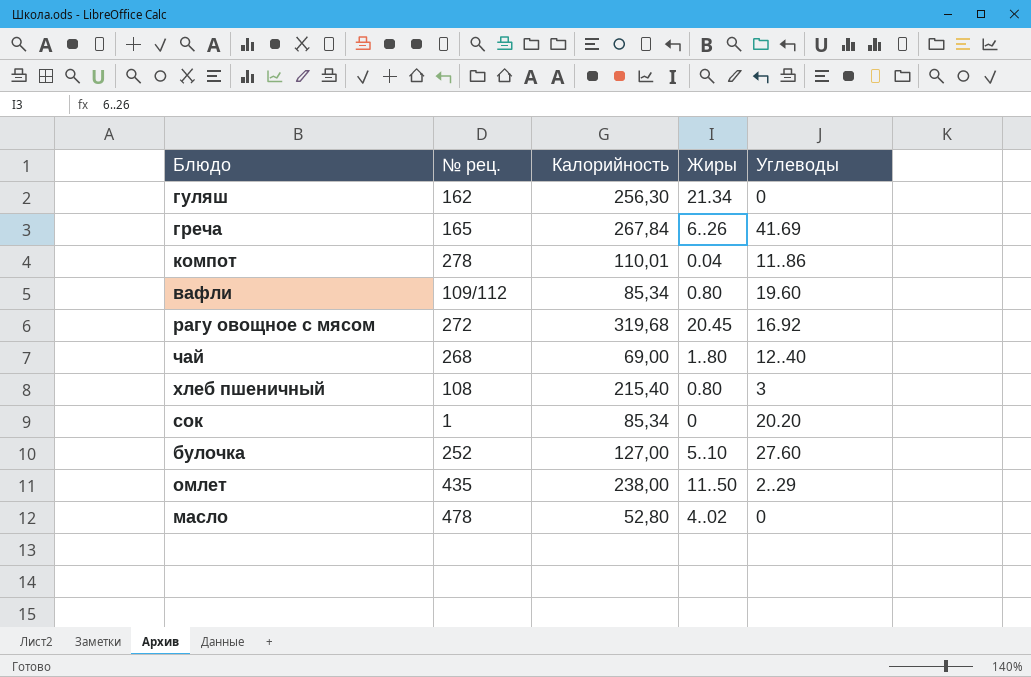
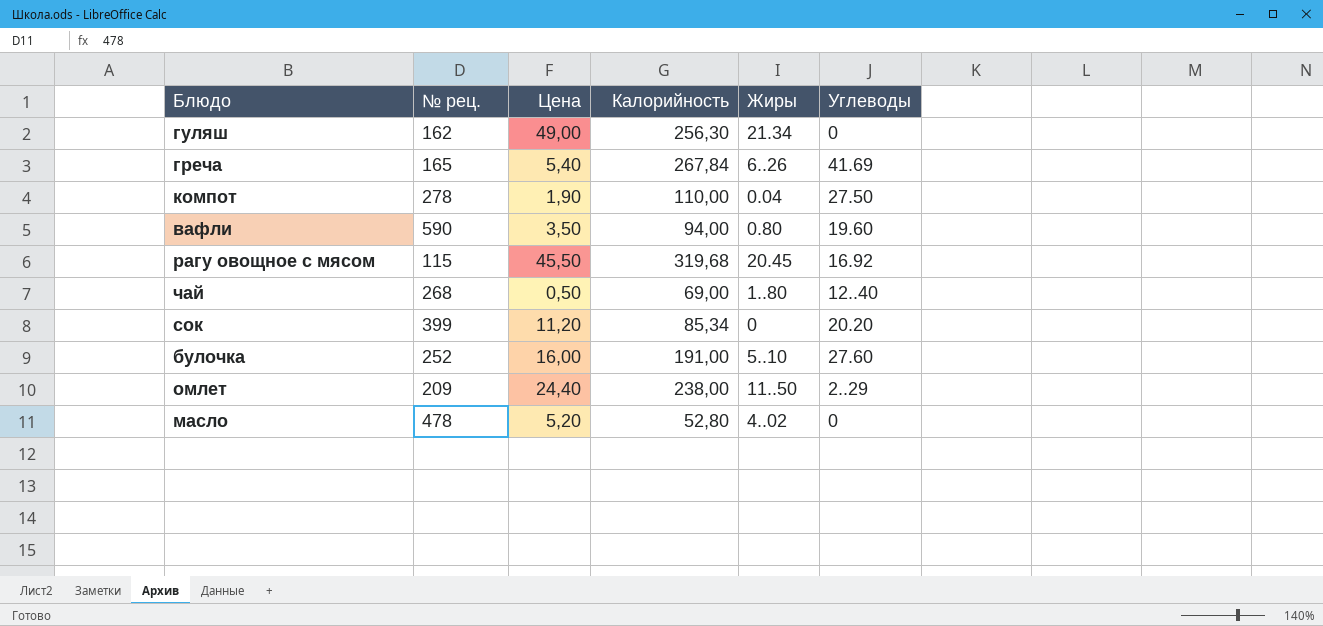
column Цена | position: none -> 3
row хлеб пшеничный: 108 | 215,40 | 0.80 | 3 -> none
компот | Калорийность: 110,01 -> 110,00
компот | Углеводы: 11..86 -> 27.50
вафли | № рец.: 109/112 -> 590
вафли | Калорийность: 85,34 -> 94,00
рагу овощное с мясом | № рец.: 272 -> 115
сок | № рец.: 1 -> 399
булочка | Калорийность: 127,00 -> 191,00
омлет | № рец.: 435 -> 209

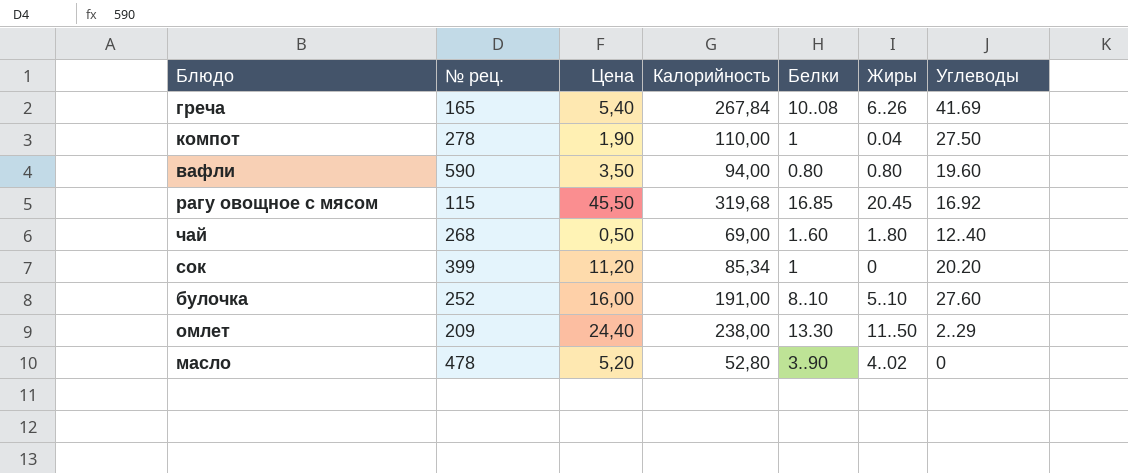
column Белки | position: none -> 5
row гуляш: 162 | 49,00 | 256,30 | 21.34 | 0 -> none

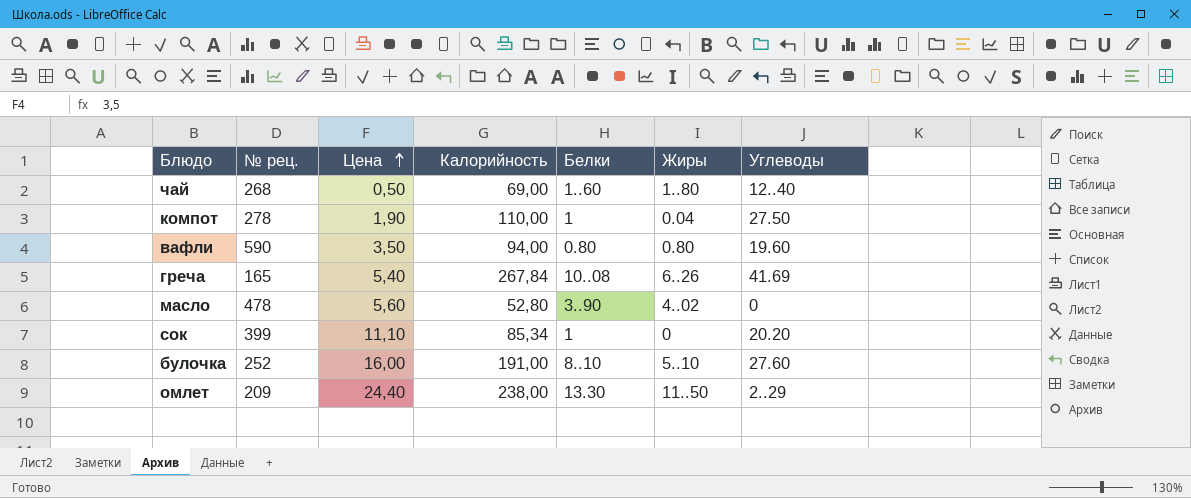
row order: none -> Цена ascending
row рагу овощное с мясом: 115 | 45,50 | 319,68 | 16.85 | 20.45 | 16.92 -> none
масло | Цена: 5,20 -> 5,60
сок | Цена: 11,20 -> 11,10

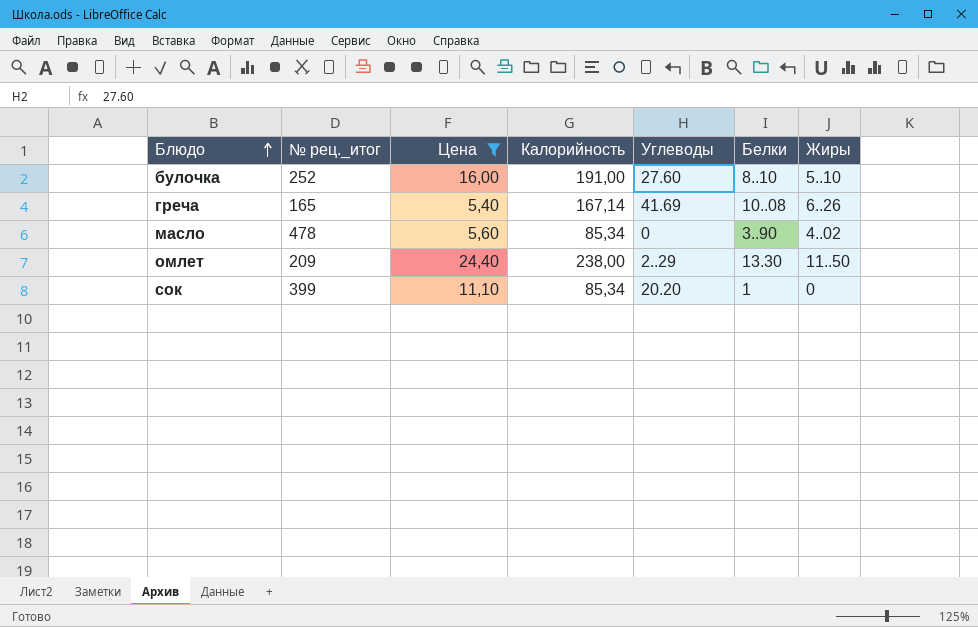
filter: none -> Цена >= 5,40
row order: Цена ascending -> Блюдо ascending
column name: № рец. -> № рец._итог
column Углеводы | position: 7 -> 5
греча | Калорийность: 267,84 -> 167,14
масло | Калорийность: 52,80 -> 85,34

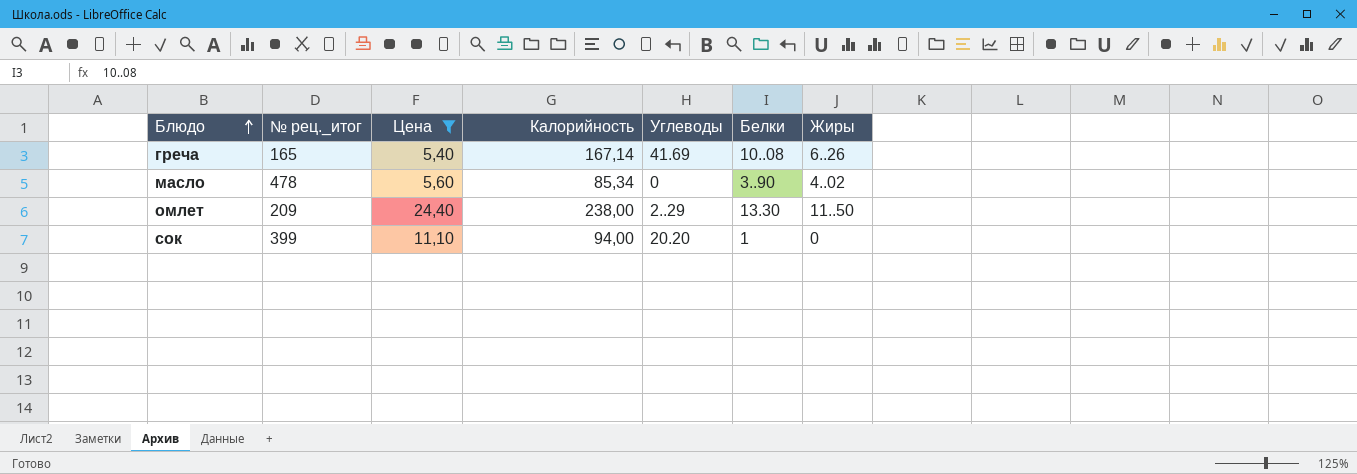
row булочка: 252 | 16,00 | 191,00 | 27.60 | 8..10 | 5..10 -> none
сок | Калорийность: 85,34 -> 94,00

